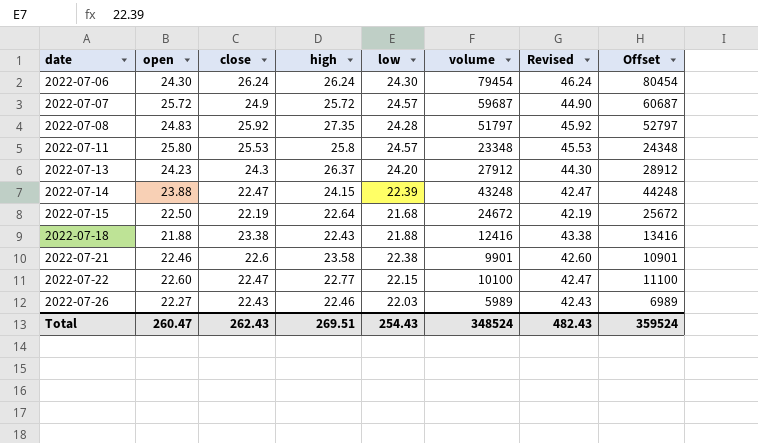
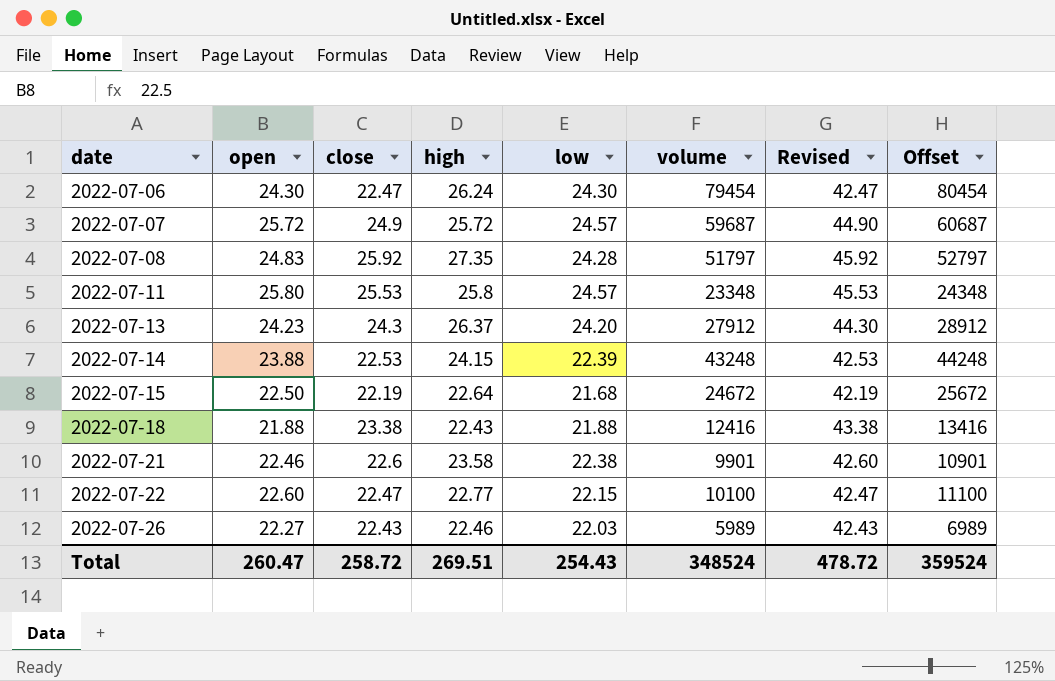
2022-07-06 | close: 26.24 -> 22.47
2022-07-06 | Revised: 46.24 -> 42.47
2022-07-14 | close: 22.47 -> 22.53
2022-07-14 | Revised: 42.47 -> 42.53
Total | close: 262.43 -> 258.72
Total | Revised: 482.43 -> 478.72

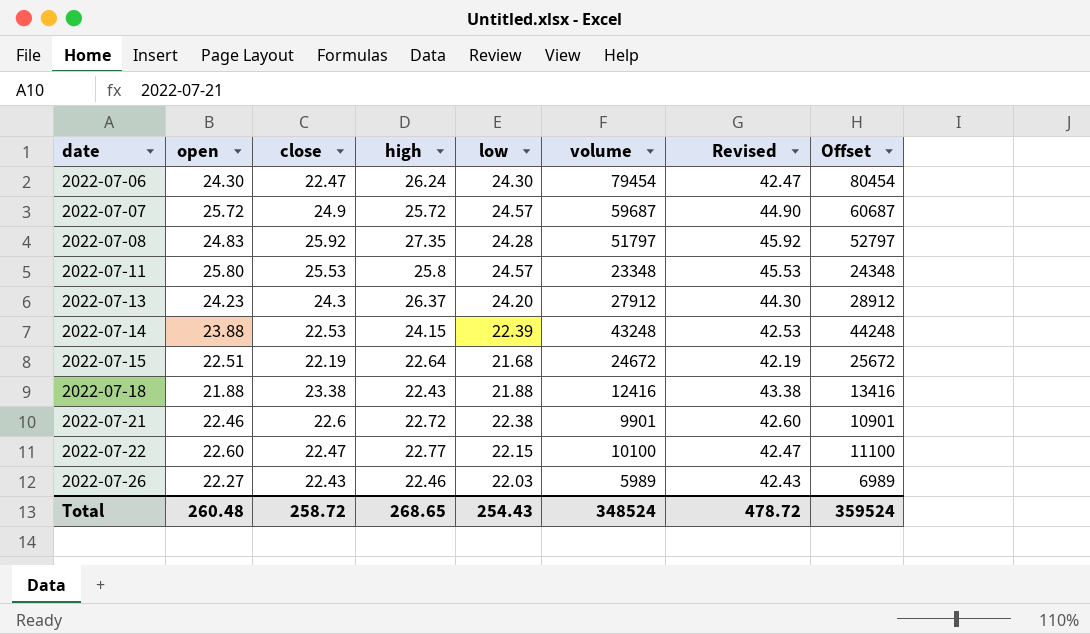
2022-07-15 | open: 22.50 -> 22.51
2022-07-21 | high: 23.58 -> 22.72
Total | open: 260.47 -> 260.48
Total | high: 269.51 -> 268.65

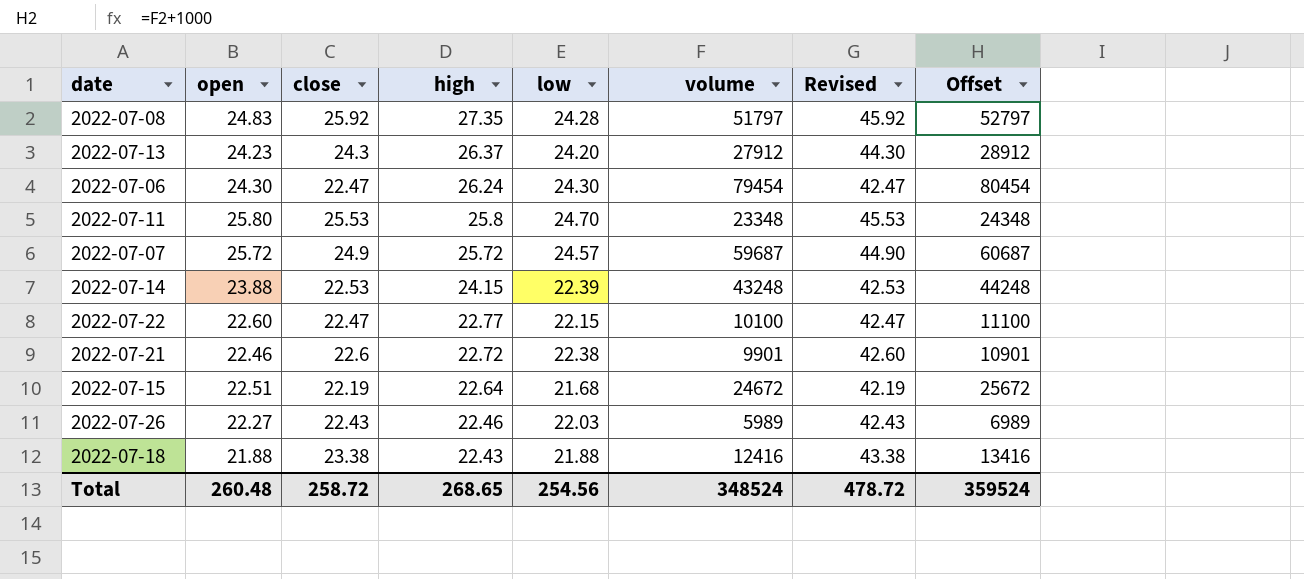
row order: date ascending -> high descending
2022-07-11 | low: 24.57 -> 24.70
Total | low: 254.43 -> 254.56

